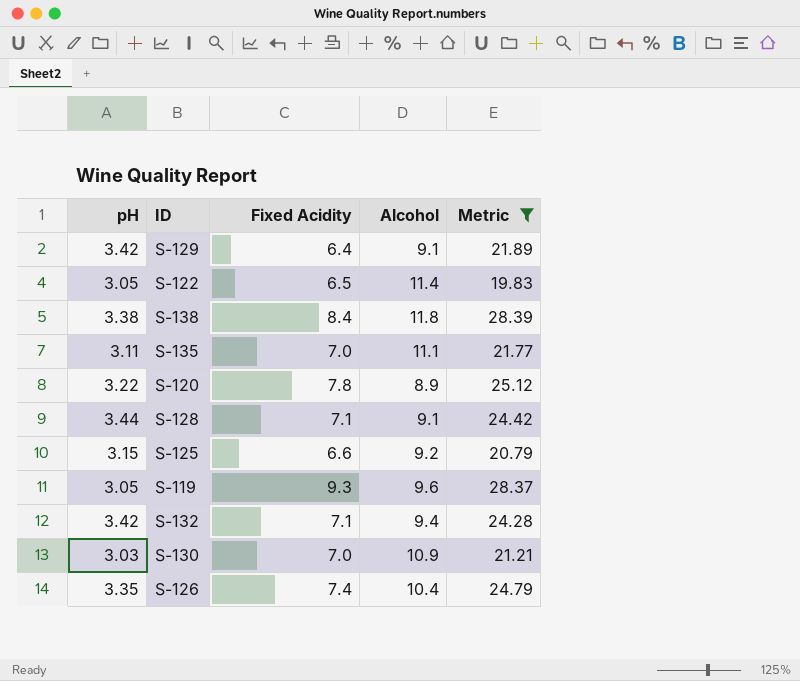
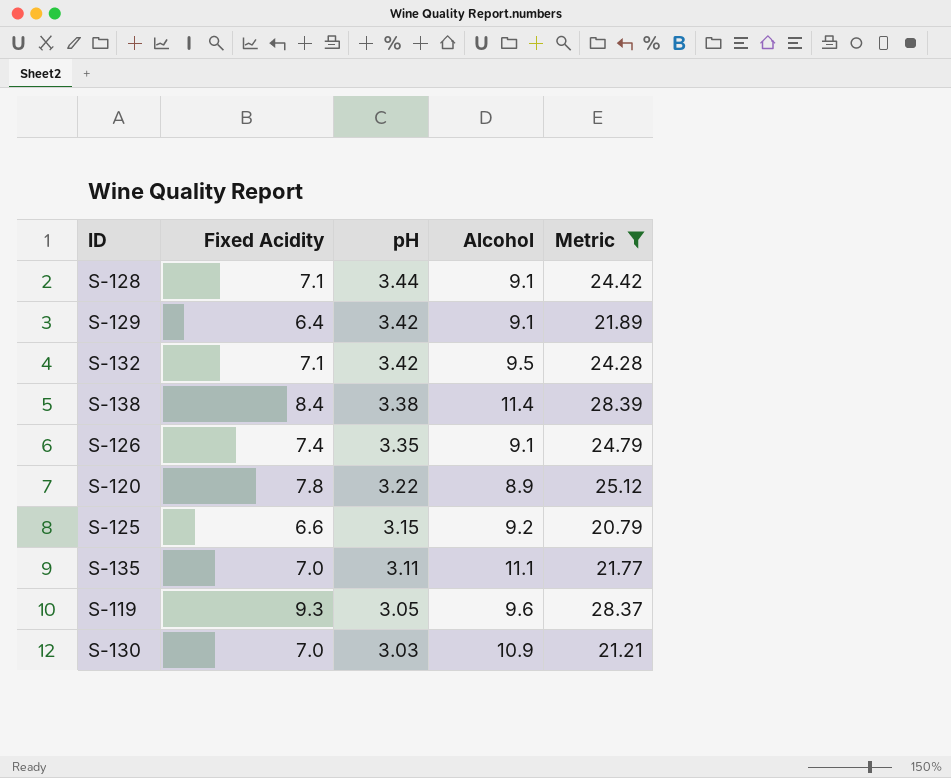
row order: none -> pH descending
column pH | position: 1 -> 3
row S-122: 3.05 | 6.5 | 11.4 | 19.83 -> none
S-132 | Alcohol: 9.4 -> 9.5
S-138 | Alcohol: 11.8 -> 11.4
S-126 | Alcohol: 10.4 -> 9.1

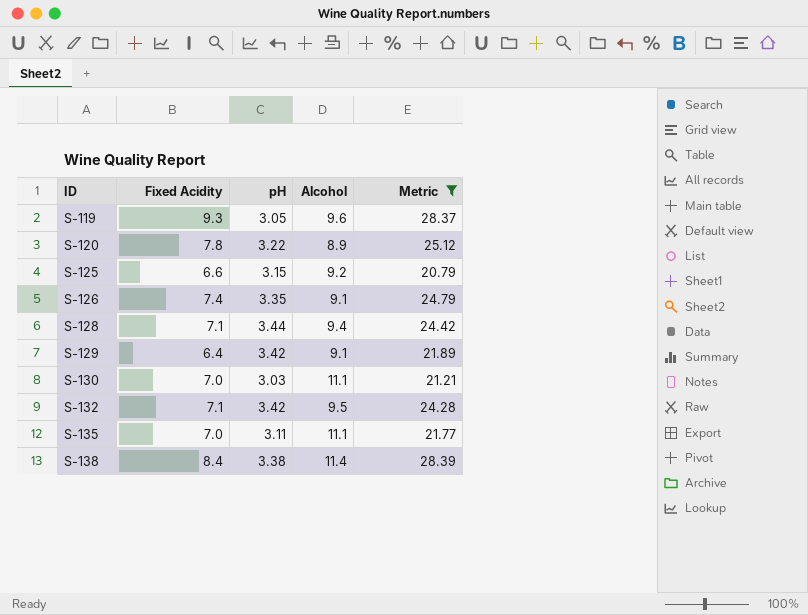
row order: pH descending -> ID ascending
S-128 | Alcohol: 9.1 -> 9.4
S-130 | Alcohol: 10.9 -> 11.1

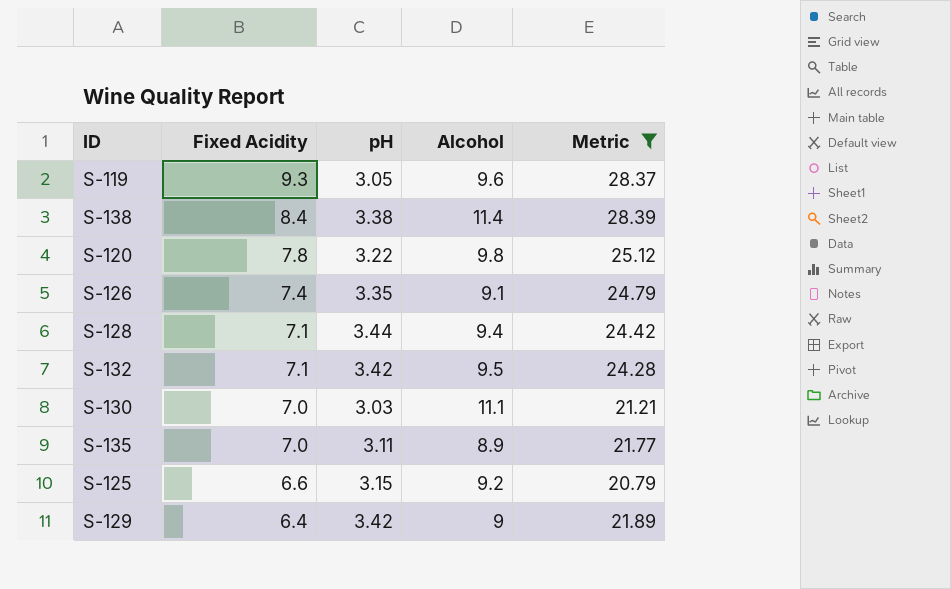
row order: ID ascending -> Fixed Acidity descending
S-120 | Alcohol: 8.9 -> 9.8
S-135 | Alcohol: 11.1 -> 8.9
S-129 | Alcohol: 9.1 -> 9

